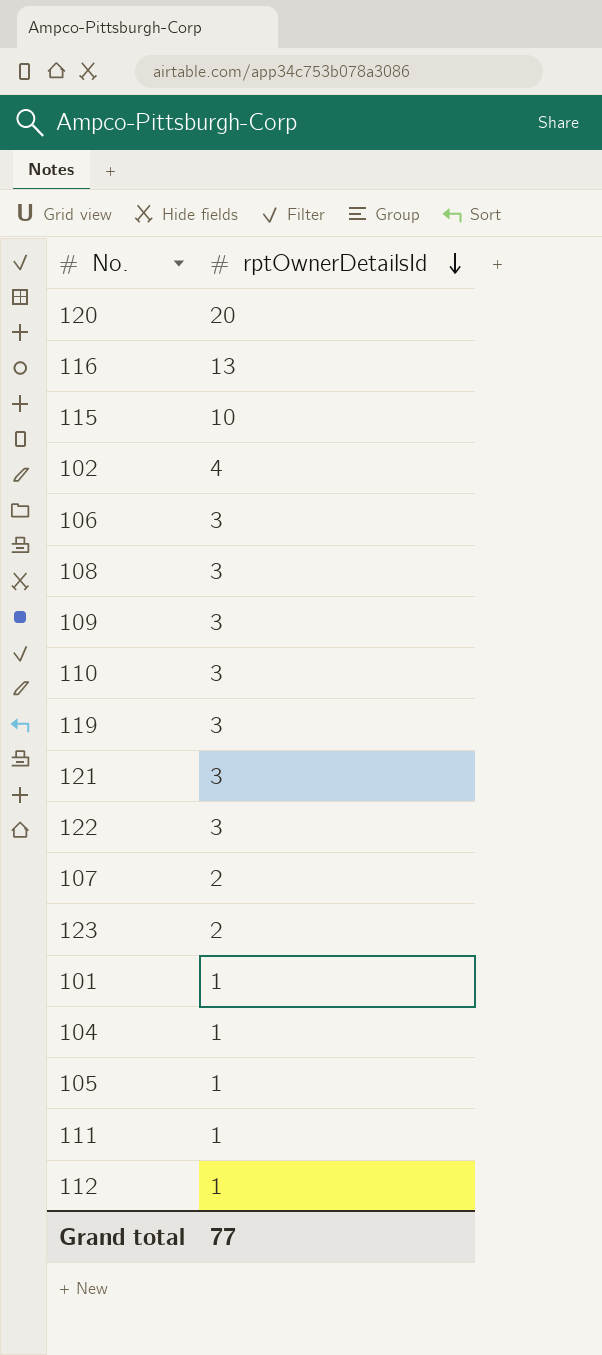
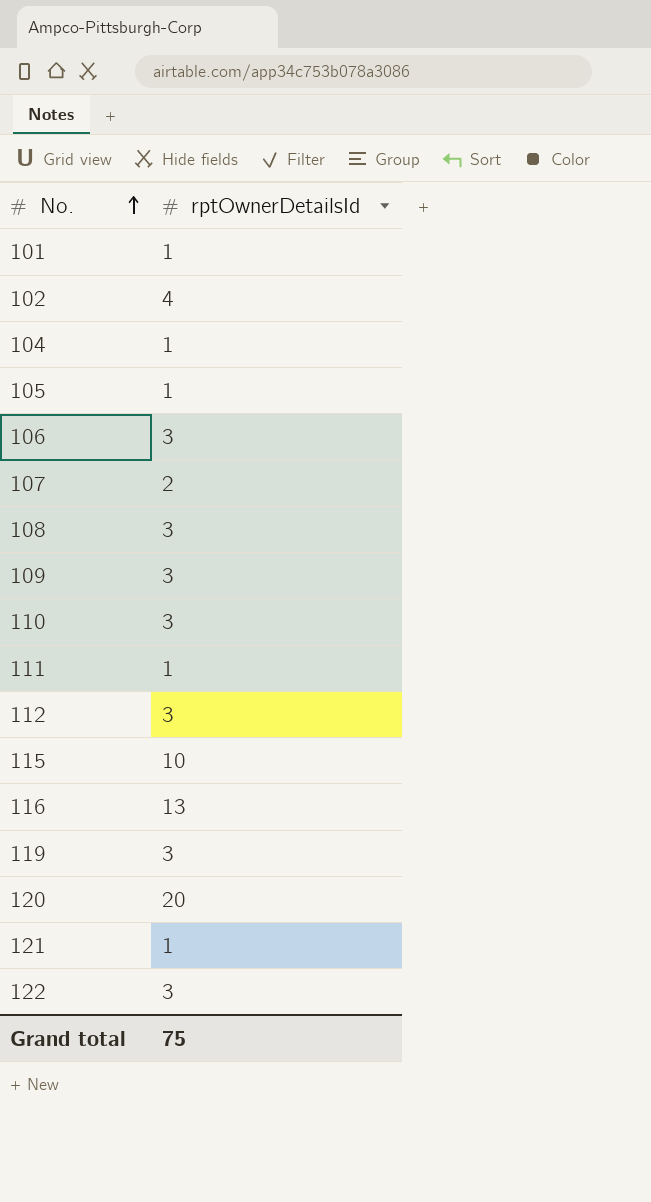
row order: rptOwnerDetailsId descending -> No. ascending
row 123: 2 -> none
112 | rptOwnerDetailsId: 1 -> 3
121 | rptOwnerDetailsId: 3 -> 1
Grand total | rptOwnerDetailsId: 77 -> 75

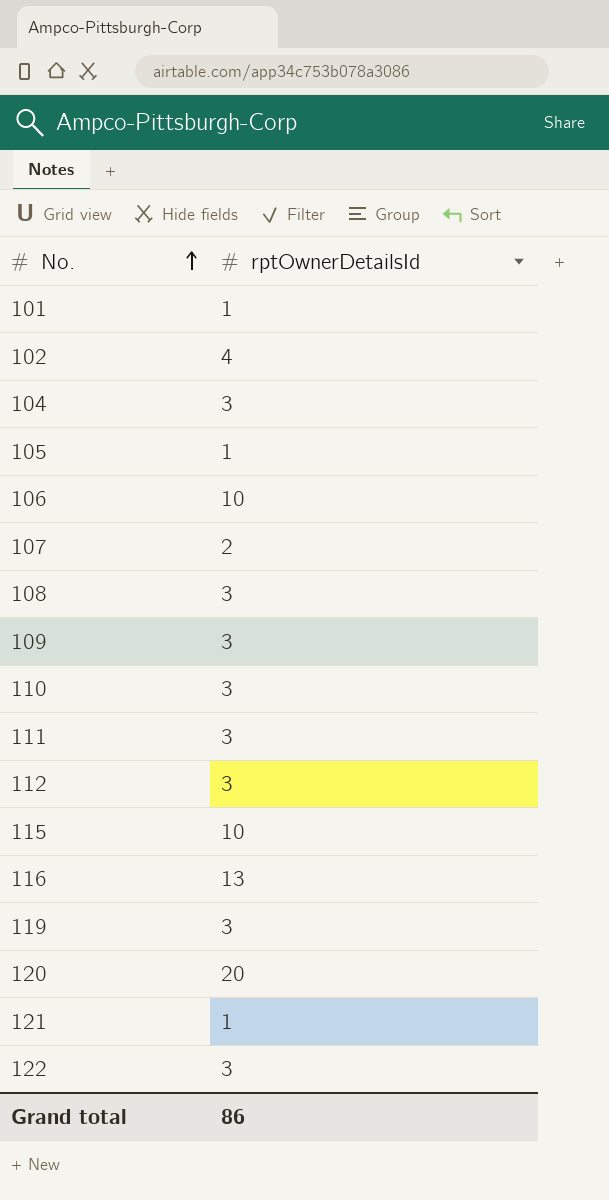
104 | rptOwnerDetailsId: 1 -> 3
106 | rptOwnerDetailsId: 3 -> 10
111 | rptOwnerDetailsId: 1 -> 3
Grand total | rptOwnerDetailsId: 75 -> 86

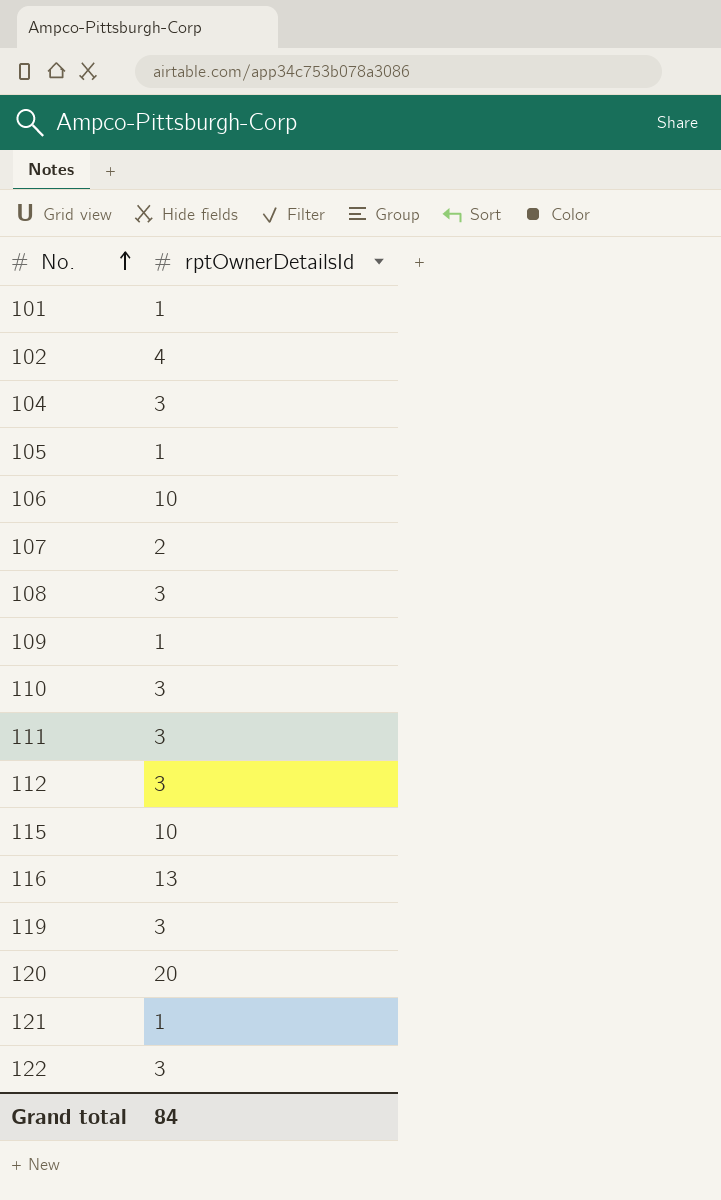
109 | rptOwnerDetailsId: 3 -> 1
Grand total | rptOwnerDetailsId: 86 -> 84

